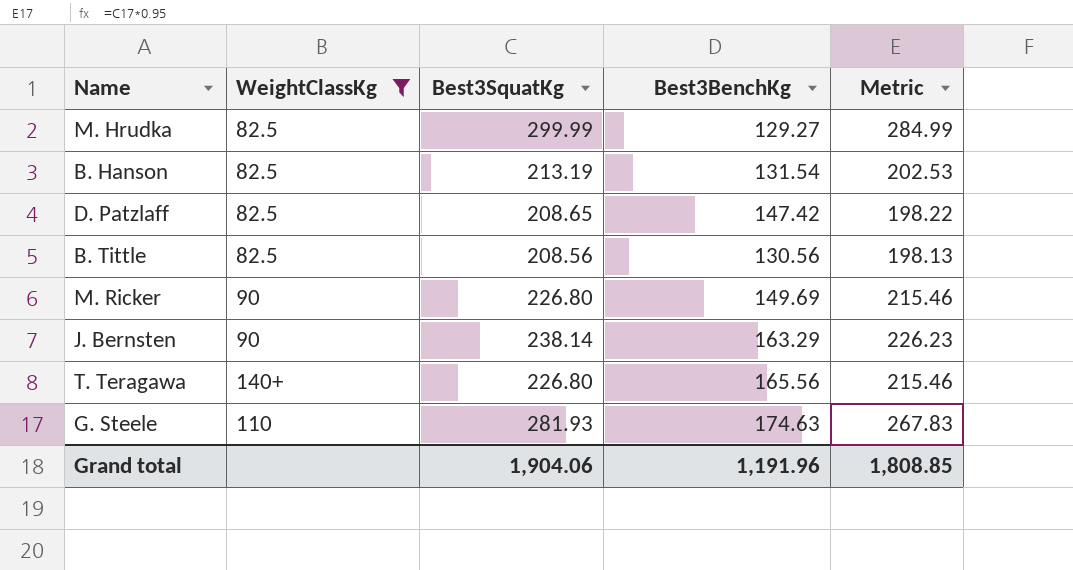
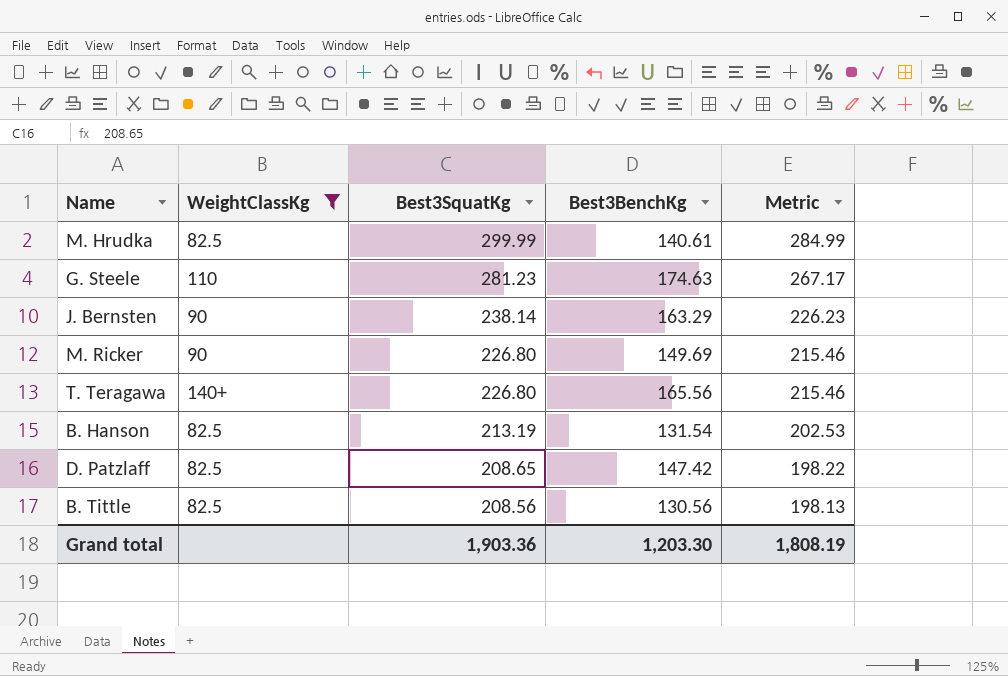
row order: none -> Best3SquatKg descending
M. Hrudka | Best3BenchKg: 129.27 -> 140.61
G. Steele | Best3SquatKg: 281.93 -> 281.23
G. Steele | Metric: 267.83 -> 267.17
Grand total | Best3SquatKg: 1,904.06 -> 1,903.36
Grand total | Best3BenchKg: 1,191.96 -> 1,203.30
Grand total | Metric: 1,808.85 -> 1,808.19

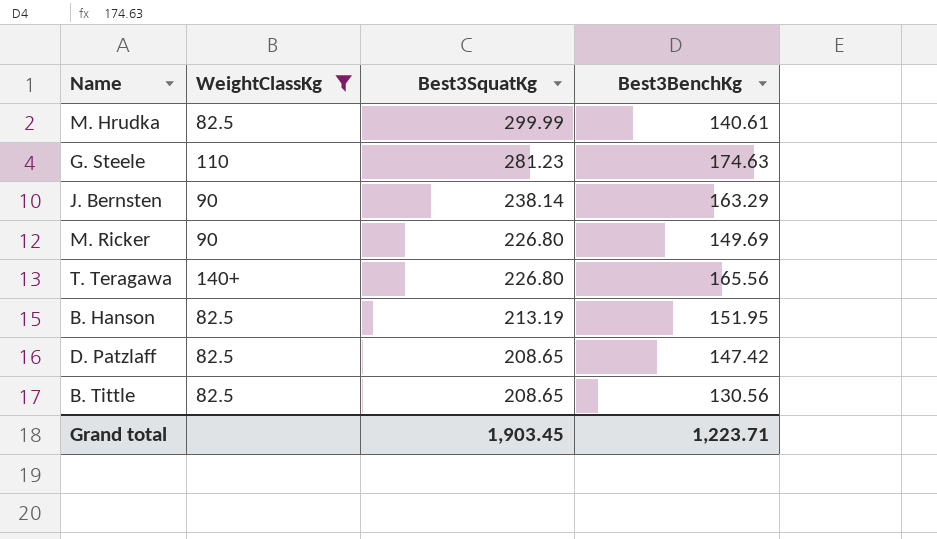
column Metric | formula: [Best3SquatKg] * 0.95 -> none
B. Hanson | Best3BenchKg: 131.54 -> 151.95
B. Tittle | Best3SquatKg: 208.56 -> 208.65
Grand total | Best3SquatKg: 1,903.36 -> 1,903.45
Grand total | Best3BenchKg: 1,203.30 -> 1,223.71

